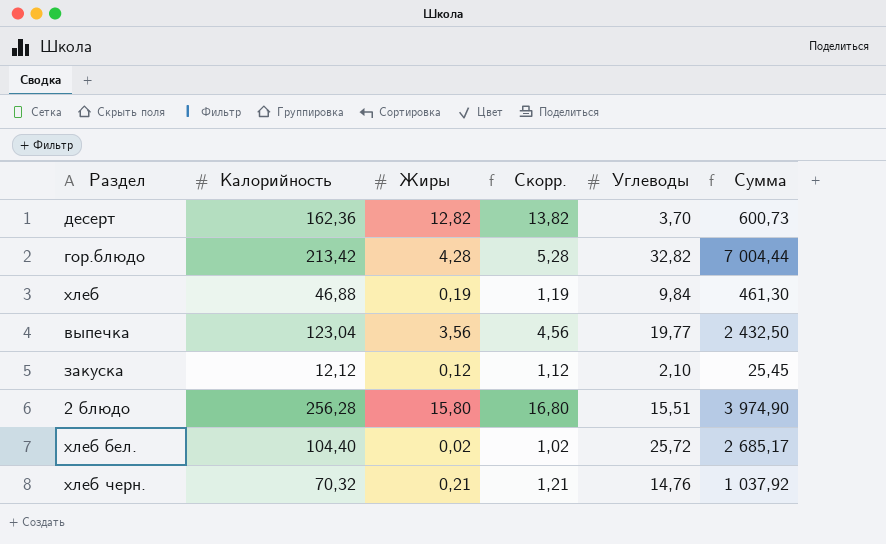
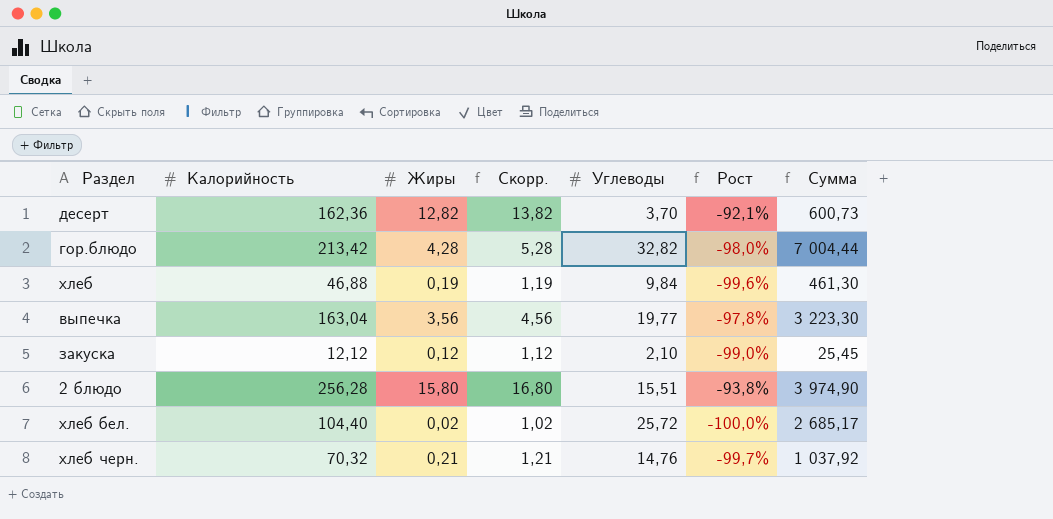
column Рост | formula: none -> ([Жиры] - [Калорийность]) / [Калорийность]
выпечка | Калорийность: 123,04 -> 163,04
выпечка | Сумма: 2 432,50 -> 3 223,30

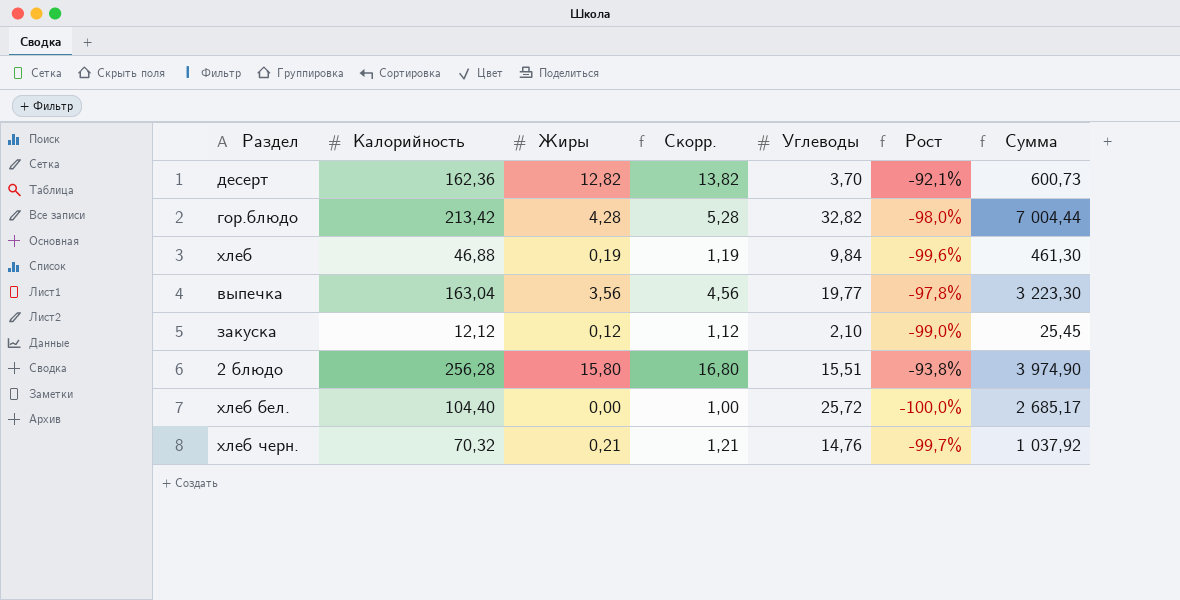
хлеб бел. | Жиры: 0,02 -> 0,00
хлеб бел. | Скорр.: 1,02 -> 1,00

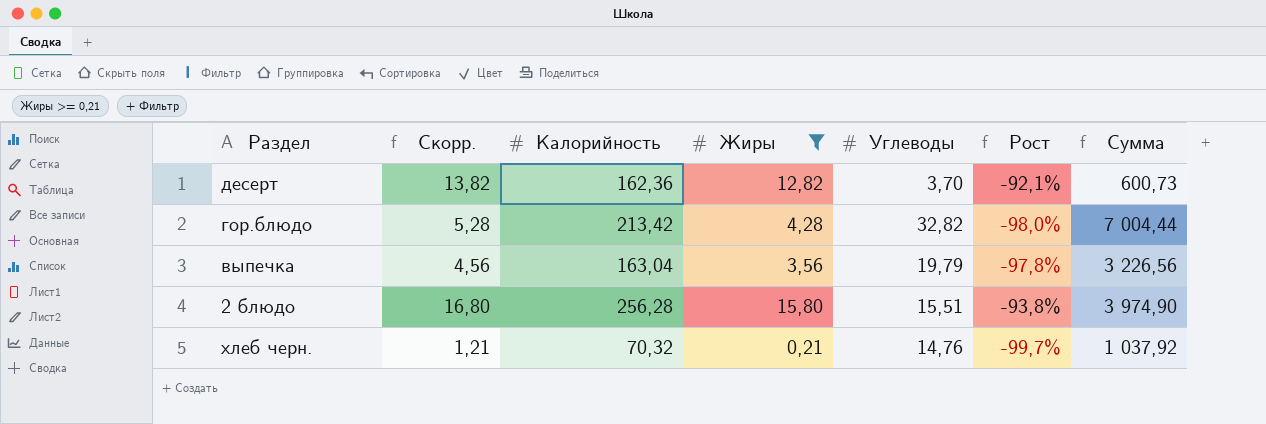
filter: none -> Жиры >= 0,21
column Скорр. | position: 4 -> 2
выпечка | Углеводы: 19,77 -> 19,79
выпечка | Сумма: 3 223,30 -> 3 226,56

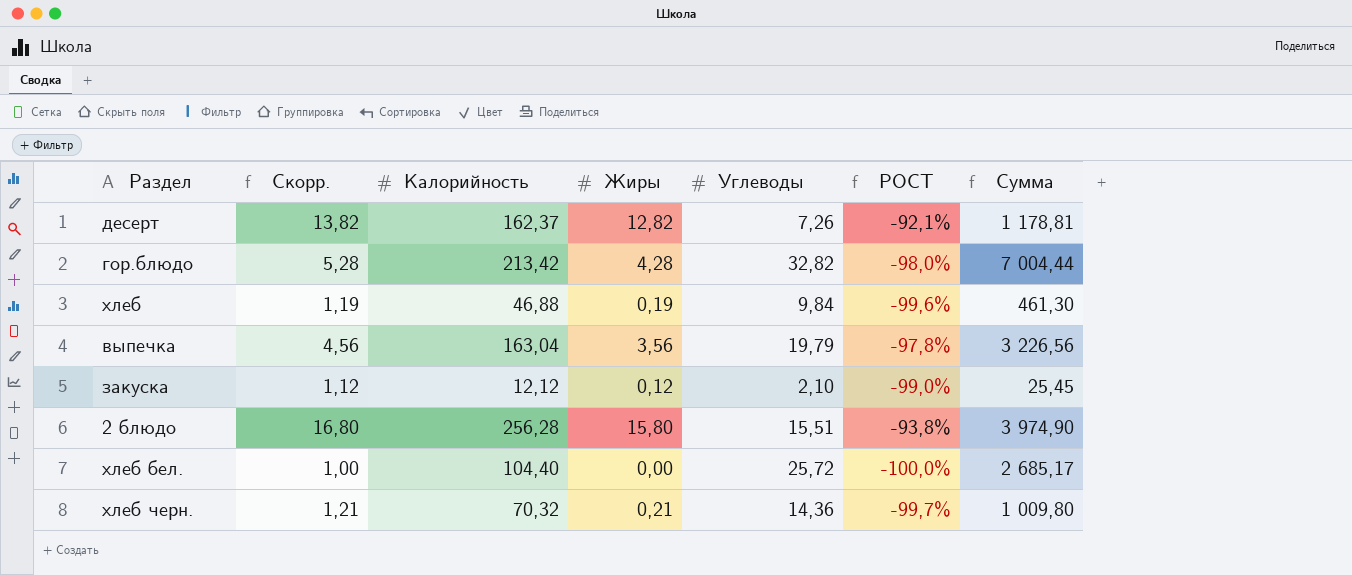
filter: Жиры >= 0,21 -> none
column name: Рост -> РОСТ
десерт | Калорийность: 162,36 -> 162,37
десерт | Углеводы: 3,70 -> 7,26
десерт | Сумма: 600,73 -> 1 178,81
хлеб черн. | Углеводы: 14,76 -> 14,36
хлеб черн. | Сумма: 1 037,92 -> 1 009,80

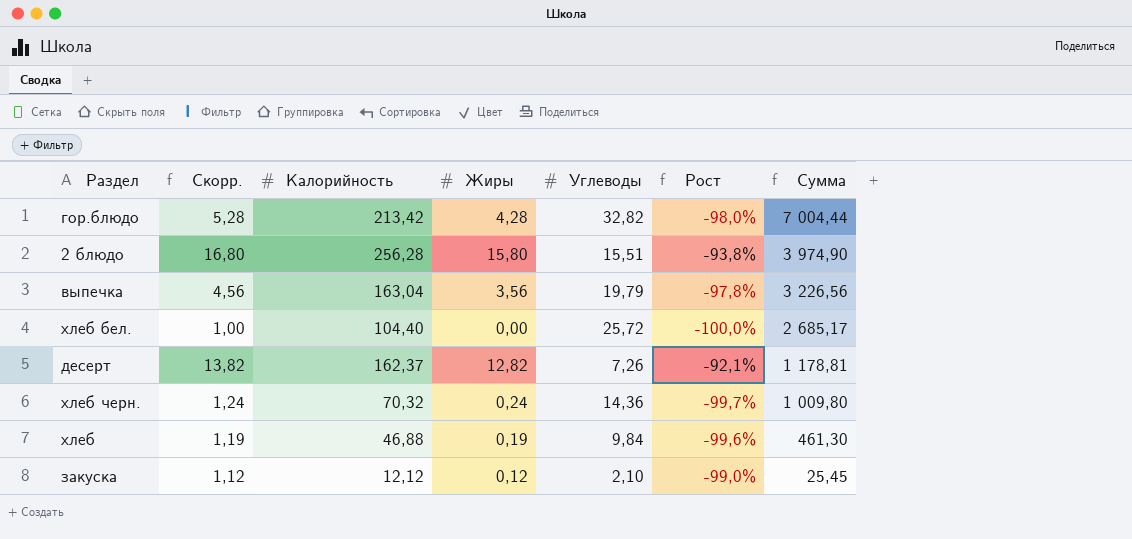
row order: none -> Сумма descending
column name: РОСТ -> Рост
хлеб черн. | Скорр.: 1,21 -> 1,24
хлеб черн. | Жиры: 0,21 -> 0,24

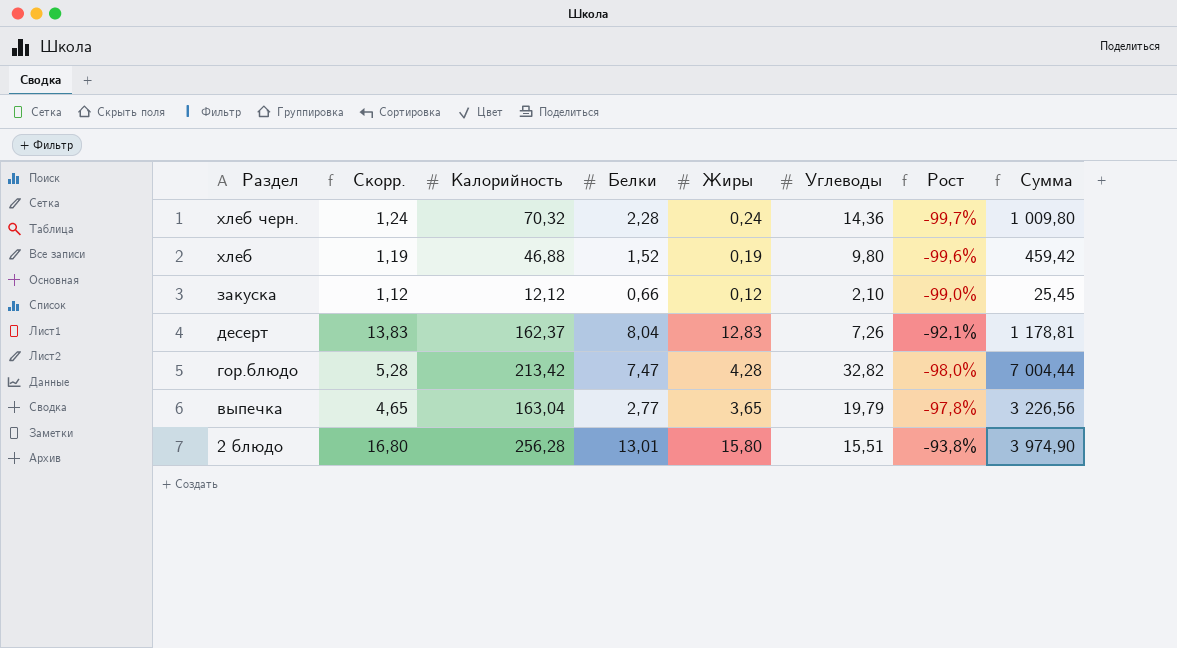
row order: Сумма descending -> Раздел descending
column Белки | position: none -> 4
row хлеб бел.: 1,00 | 104,40 | 0,00 | 25,72 | -100,0% | 2 685,17 -> none
хлеб | Углеводы: 9,84 -> 9,80
хлеб | Сумма: 461,30 -> 459,42
десерт | Скорр.: 13,82 -> 13,83
десерт | Жиры: 12,82 -> 12,83
выпечка | Скорр.: 4,56 -> 4,65
выпечка | Жиры: 3,56 -> 3,65

